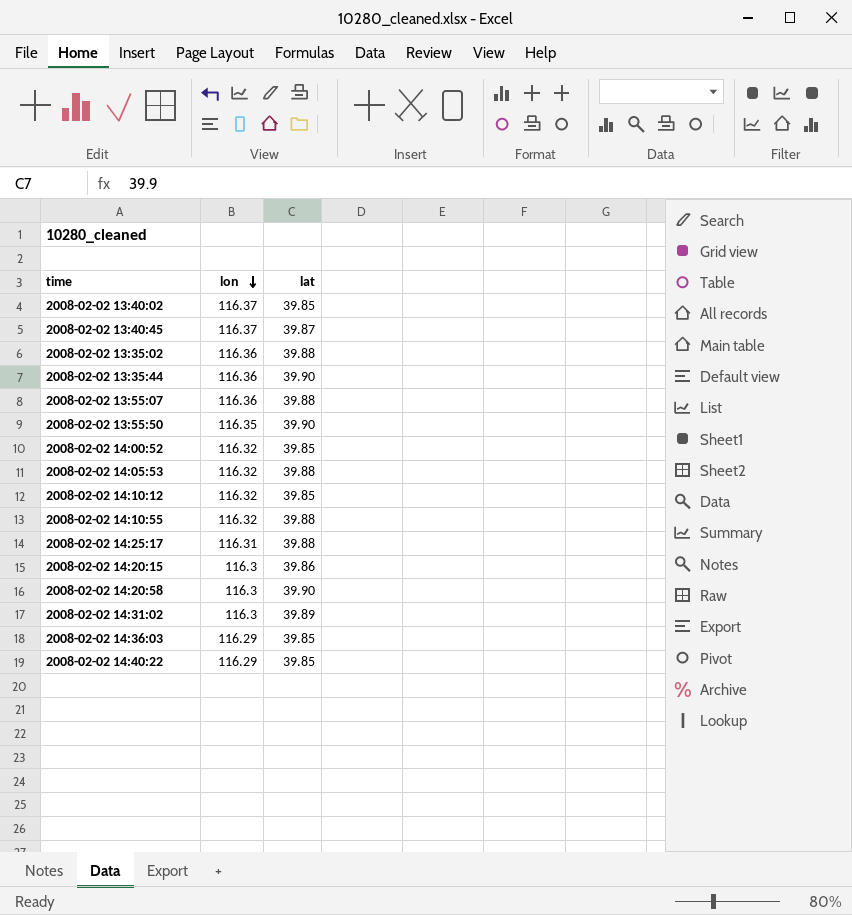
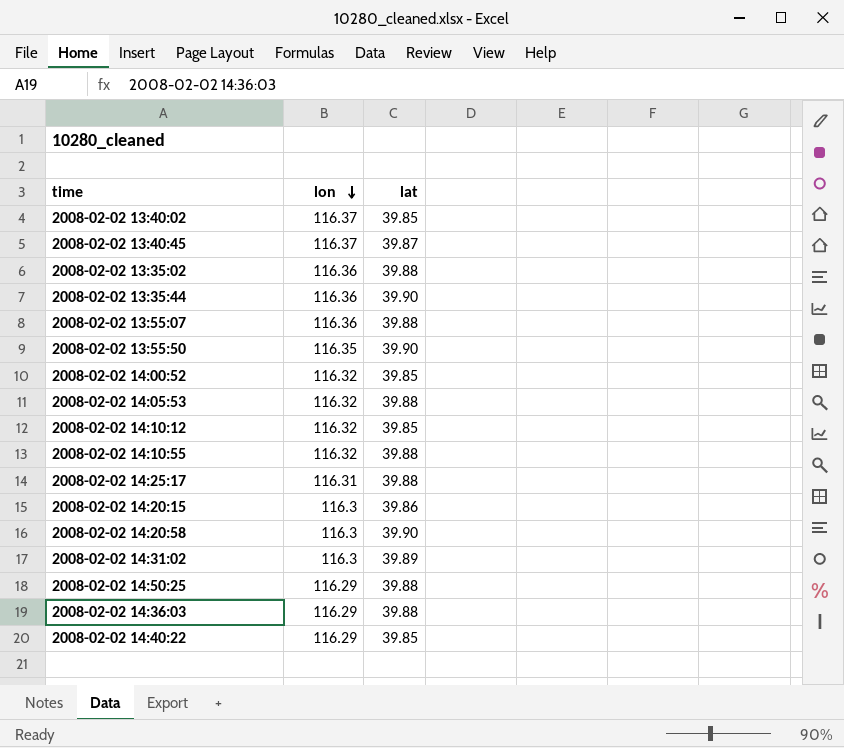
row 2008-02-02 14:50:25: none -> 116.29 | 39.88
2008-02-02 14:36:03 | lat: 39.85 -> 39.88

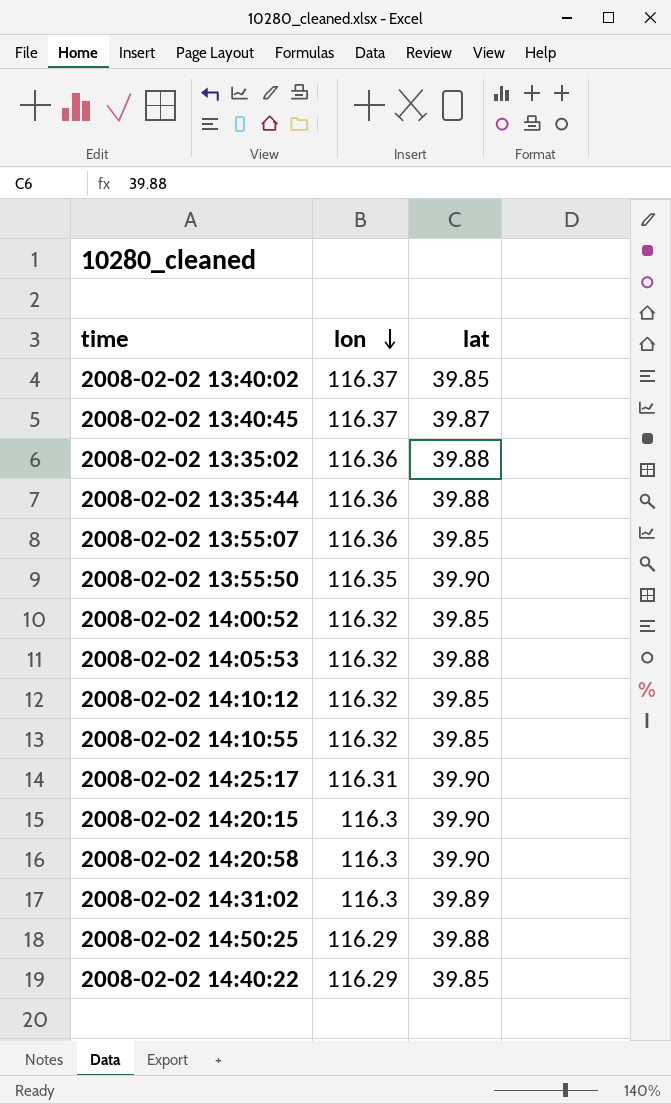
row 2008-02-02 14:36:03: 116.29 | 39.88 -> none
2008-02-02 13:35:44 | lat: 39.90 -> 39.88
2008-02-02 13:55:07 | lat: 39.88 -> 39.85
2008-02-02 14:10:55 | lat: 39.88 -> 39.85
2008-02-02 14:25:17 | lat: 39.88 -> 39.90
2008-02-02 14:20:15 | lat: 39.86 -> 39.90

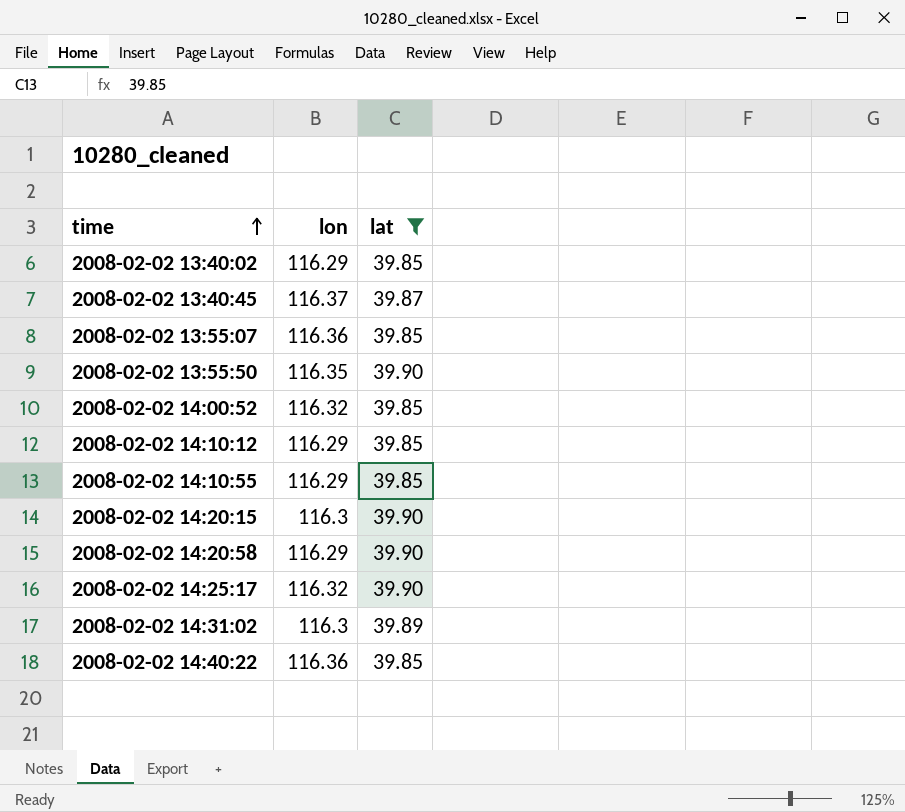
filter: none -> lat != 39.88
row order: lon descending -> time ascending
2008-02-02 13:40:02 | lon: 116.37 -> 116.29
2008-02-02 14:10:12 | lon: 116.32 -> 116.29
2008-02-02 14:10:55 | lon: 116.32 -> 116.29
2008-02-02 14:20:58 | lon: 116.3 -> 116.29
2008-02-02 14:25:17 | lon: 116.31 -> 116.32
2008-02-02 14:40:22 | lon: 116.29 -> 116.36

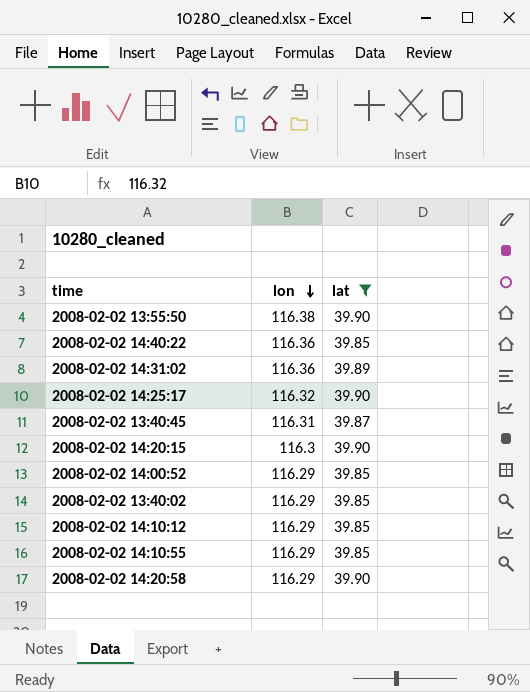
row order: time ascending -> lon descending
row 2008-02-02 13:55:07: 116.36 | 39.85 -> none
2008-02-02 13:55:50 | lon: 116.35 -> 116.38
2008-02-02 14:31:02 | lon: 116.3 -> 116.36
2008-02-02 13:40:45 | lon: 116.37 -> 116.31
2008-02-02 14:00:52 | lon: 116.32 -> 116.29

